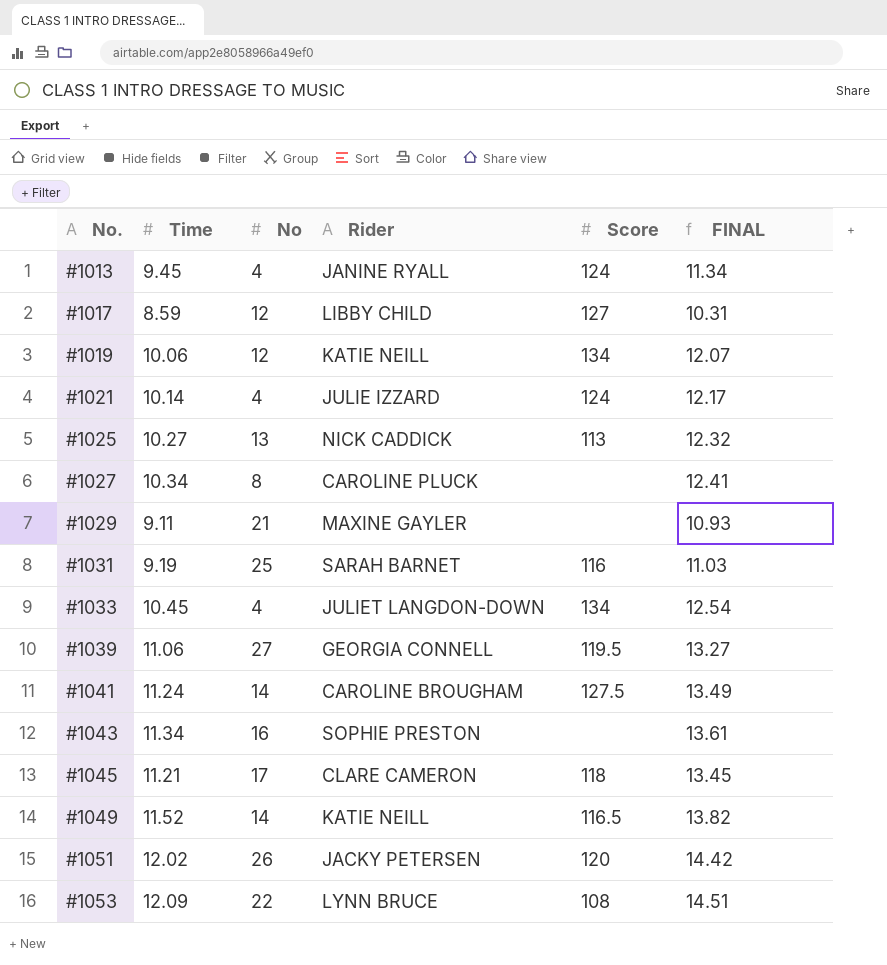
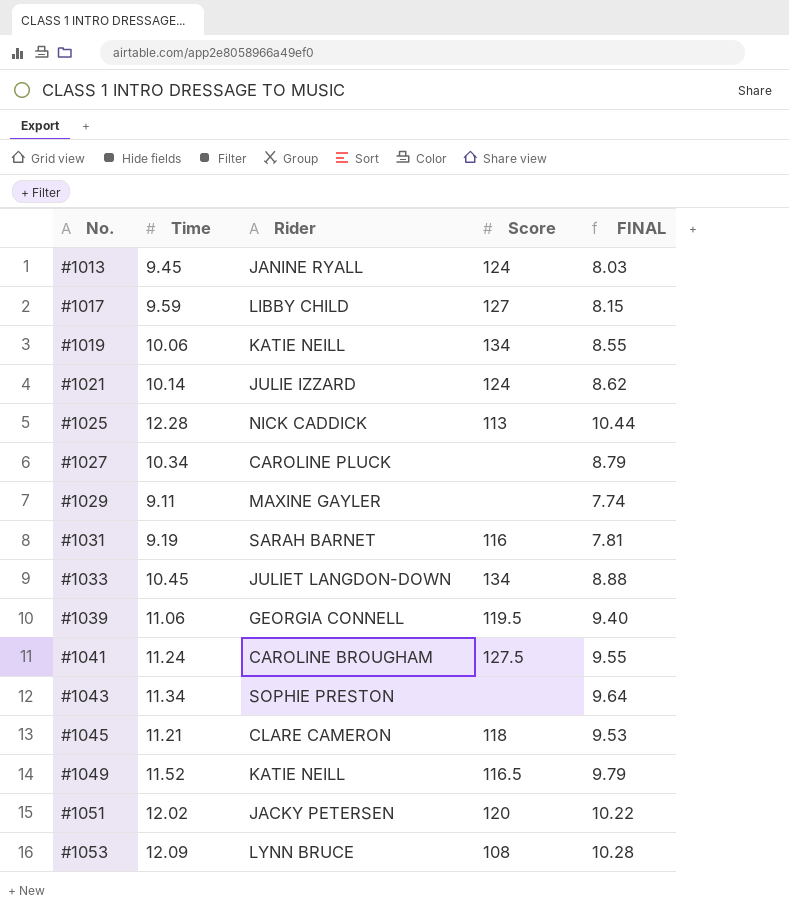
column No | position: 3 -> none
column FINAL | formula: [Time] * 1.2 -> [Time] * 0.85
#1017 | Time: 8.59 -> 9.59
#1025 | Time: 10.27 -> 12.28

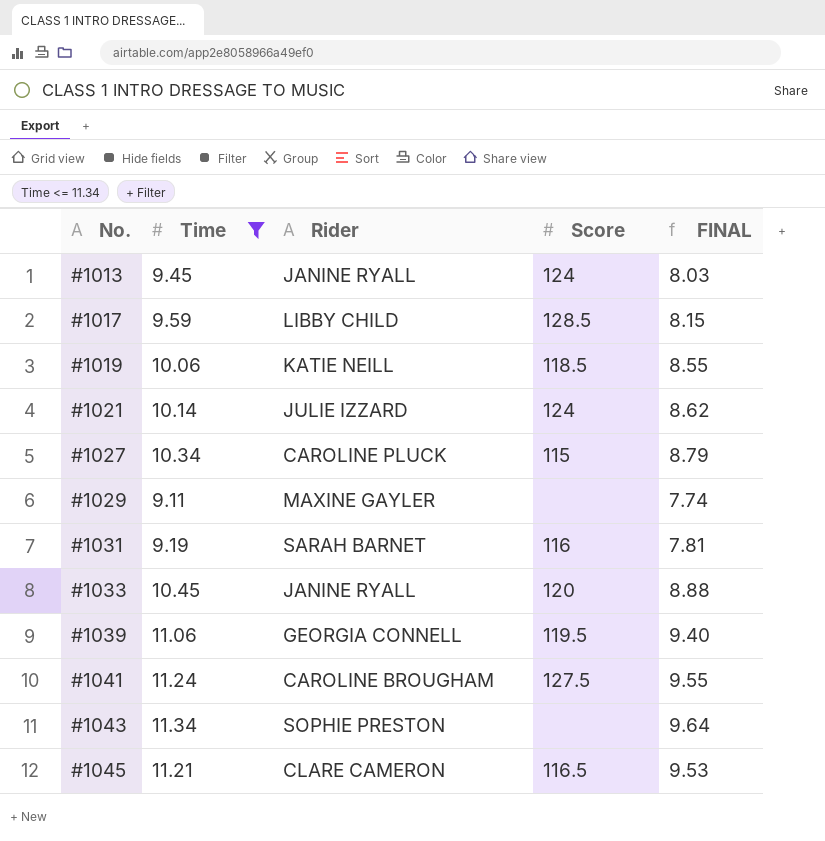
filter: none -> Time <= 11.34
#1017 | Score: 127 -> 128.5
#1019 | Score: 134 -> 118.5
#1027 | Score: none -> 115
#1033 | Rider: JULIET LANGDON-DOWN -> JANINE RYALL
#1033 | Score: 134 -> 120
#1045 | Score: 118 -> 116.5

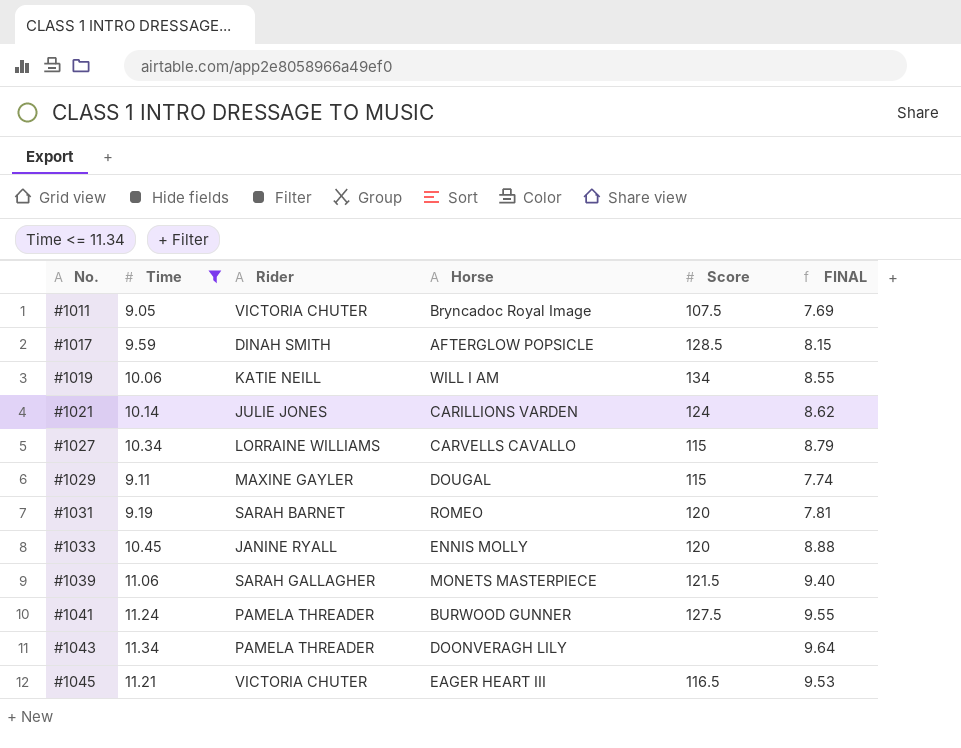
column Horse | position: none -> 4
row #1013: 9.45 | JANINE RYALL | 124 | 8.03 -> none
row #1011: none -> 9.05 | VICTORIA CHUTER | Bryncadoc Royal Image | 107.5 | 7.69
#1017 | Rider: LIBBY CHILD -> DINAH SMITH
#1019 | Score: 118.5 -> 134
#1021 | Rider: JULIE IZZARD -> JULIE JONES
#1027 | Rider: CAROLINE PLUCK -> LORRAINE WILLIAMS
#1029 | Score: none -> 115
#1031 | Score: 116 -> 120
#1039 | Rider: GEORGIA CONNELL -> SARAH GALLAGHER
#1039 | Score: 119.5 -> 121.5
#1041 | Rider: CAROLINE BROUGHAM -> PAMELA THREADER
#1043 | Rider: SOPHIE PRESTON -> PAMELA THREADER
#1045 | Rider: CLARE CAMERON -> VICTORIA CHUTER

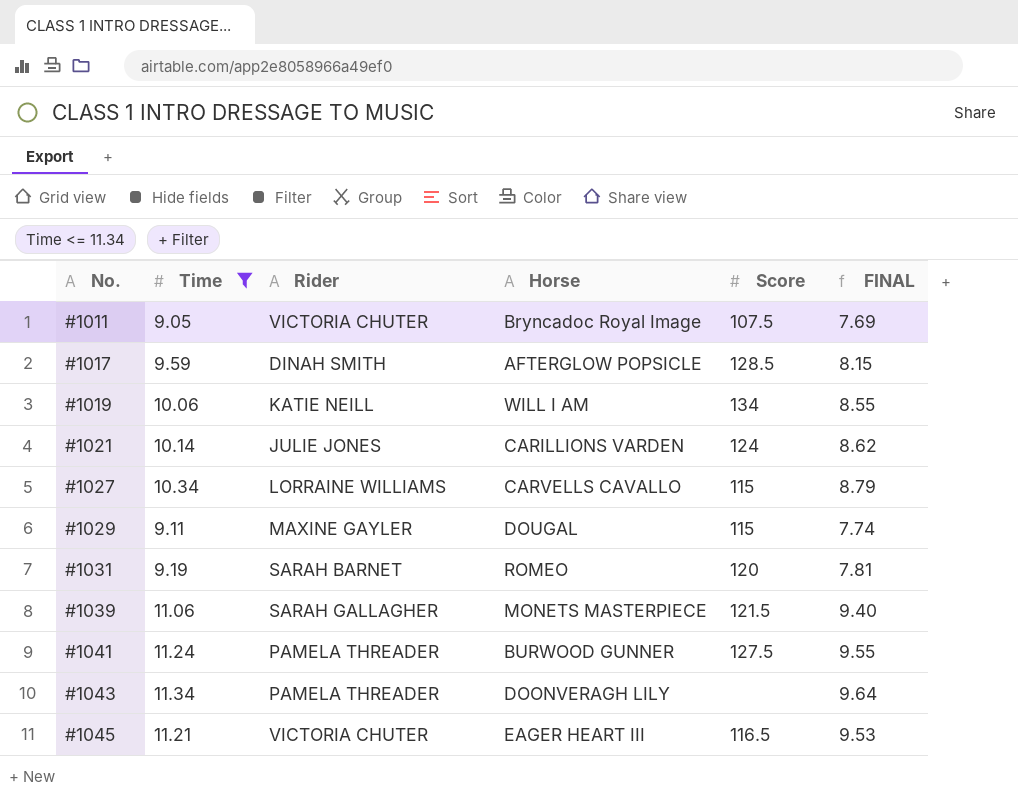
row #1033: 10.45 | JANINE RYALL | ENNIS MOLLY | 120 | 8.88 -> none

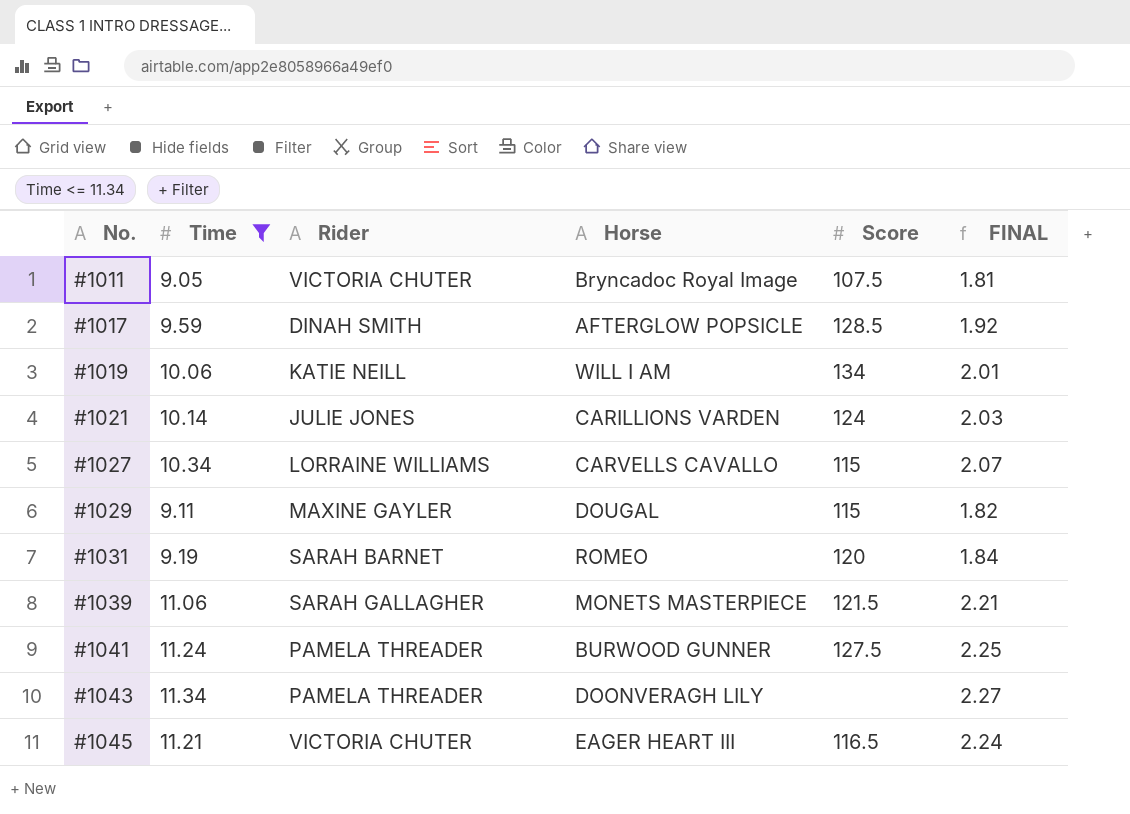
column FINAL | formula: [Time] * 0.85 -> [Time] * 0.2

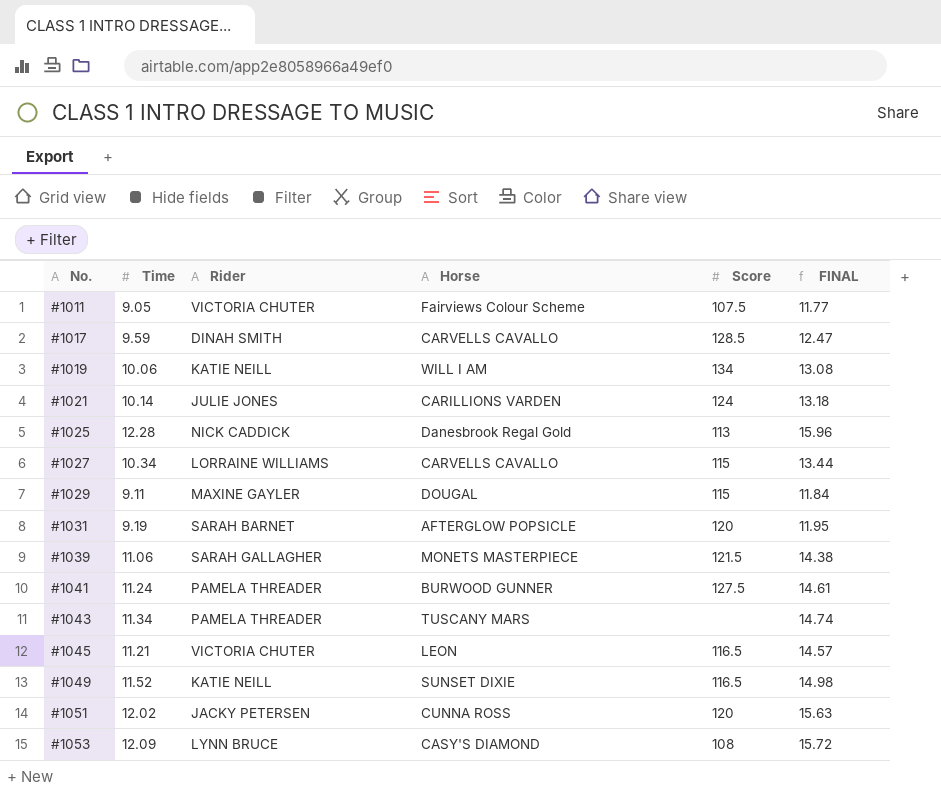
filter: Time <= 11.34 -> none
column FINAL | formula: [Time] * 0.2 -> [Time] * 1.3
#1011 | Horse: Bryncadoc Royal Image -> Fairviews Colour Scheme
#1017 | Horse: AFTERGLOW POPSICLE -> CARVELLS CAVALLO
#1031 | Horse: ROMEO -> AFTERGLOW POPSICLE
#1043 | Horse: DOONVERAGH LILY -> TUSCANY MARS
#1045 | Horse: EAGER HEART III -> LEON

